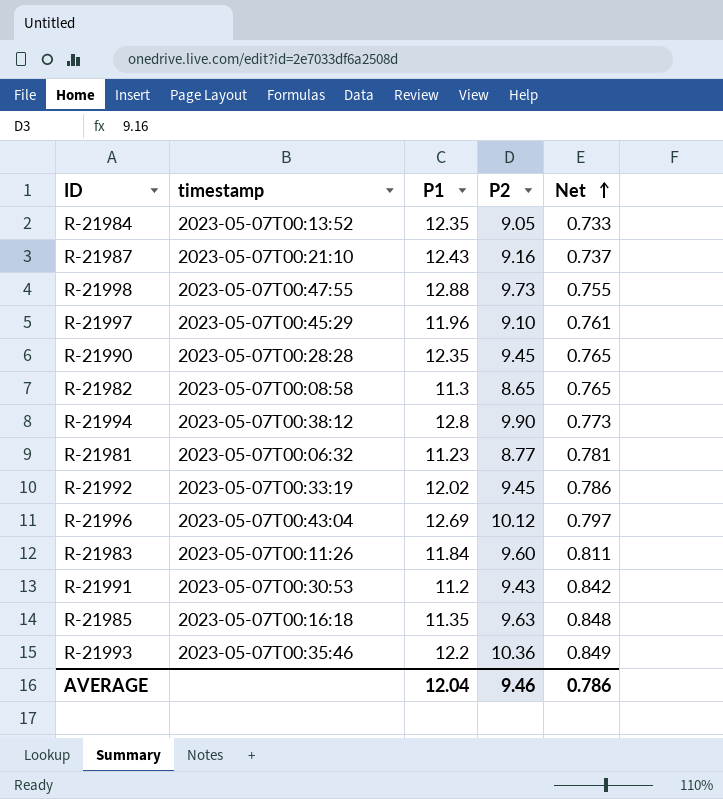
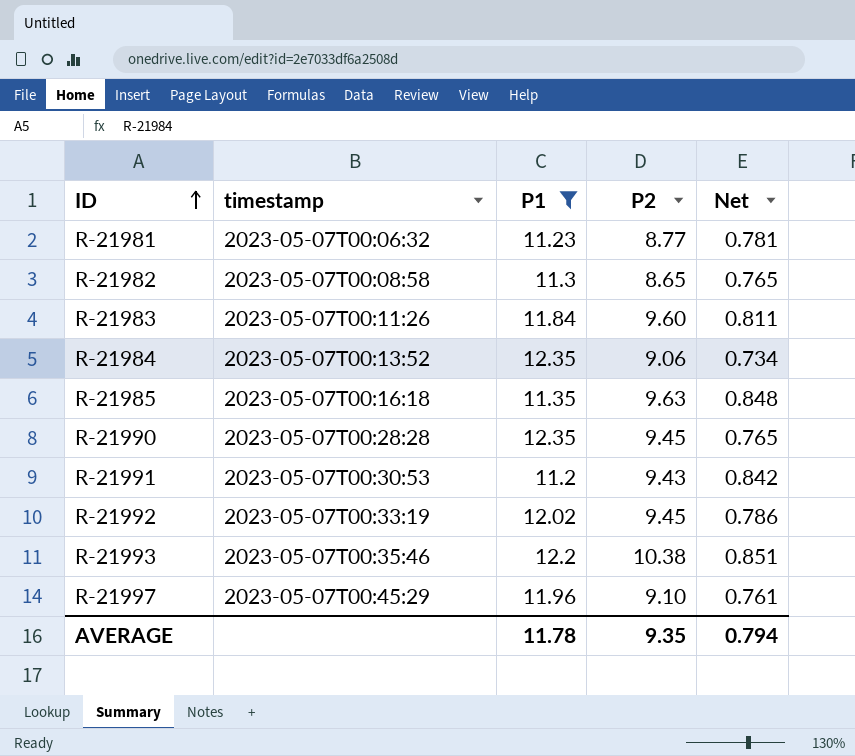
filter: none -> P1 <= 12.35
row order: Net ascending -> ID ascending
R-21984 | P2: 9.05 -> 9.06
R-21984 | Net: 0.733 -> 0.734
R-21993 | P2: 10.36 -> 10.38
R-21993 | Net: 0.849 -> 0.851
AVERAGE | P1: 12.04 -> 11.78
AVERAGE | P2: 9.46 -> 9.35
AVERAGE | Net: 0.786 -> 0.794

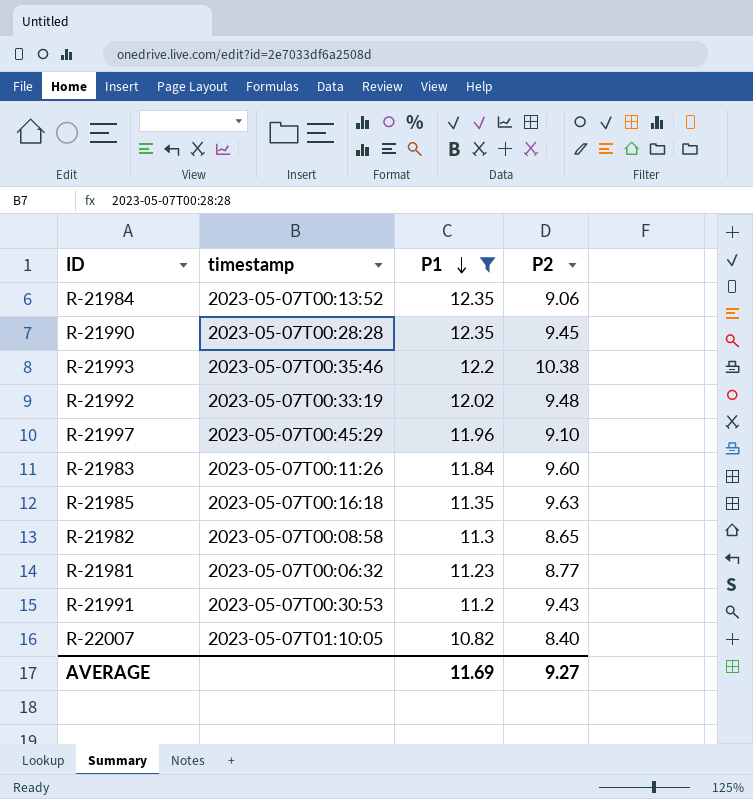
row order: ID ascending -> P1 descending
column Net | formula: [P2] / [P1] -> none
R-21992 | P2: 9.45 -> 9.48
row R-22007: none -> 2023-05-07T01:10:05 | 10.82 | 8.40
AVERAGE | P1: 11.78 -> 11.69
AVERAGE | P2: 9.35 -> 9.27

